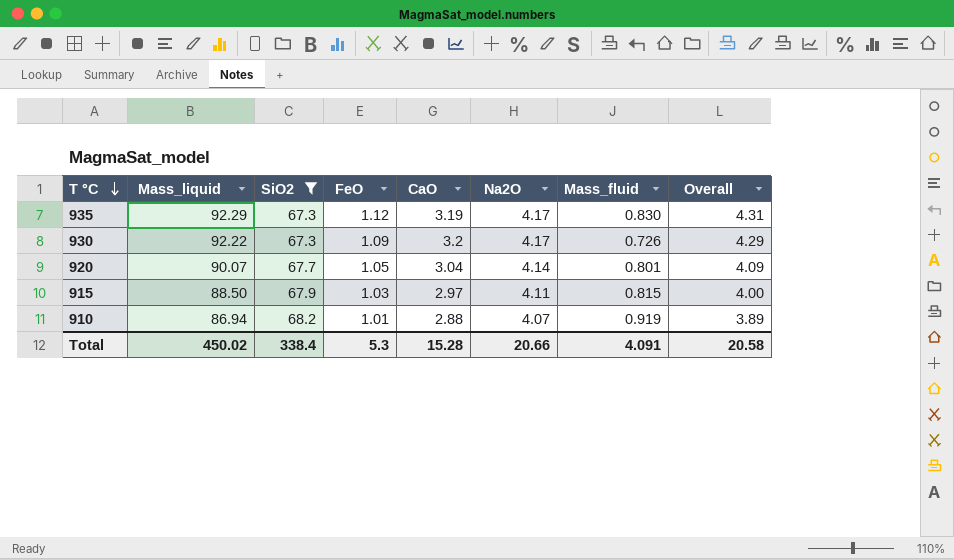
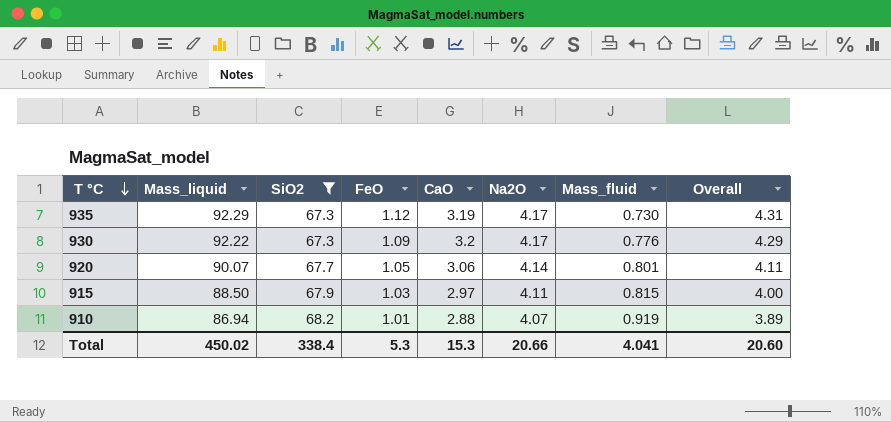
935 | Mass_fluid: 0.830 -> 0.730
930 | Mass_fluid: 0.726 -> 0.776
920 | CaO: 3.04 -> 3.06
920 | Overall: 4.09 -> 4.11
Total | CaO: 15.28 -> 15.3
Total | Mass_fluid: 4.091 -> 4.041
Total | Overall: 20.58 -> 20.60

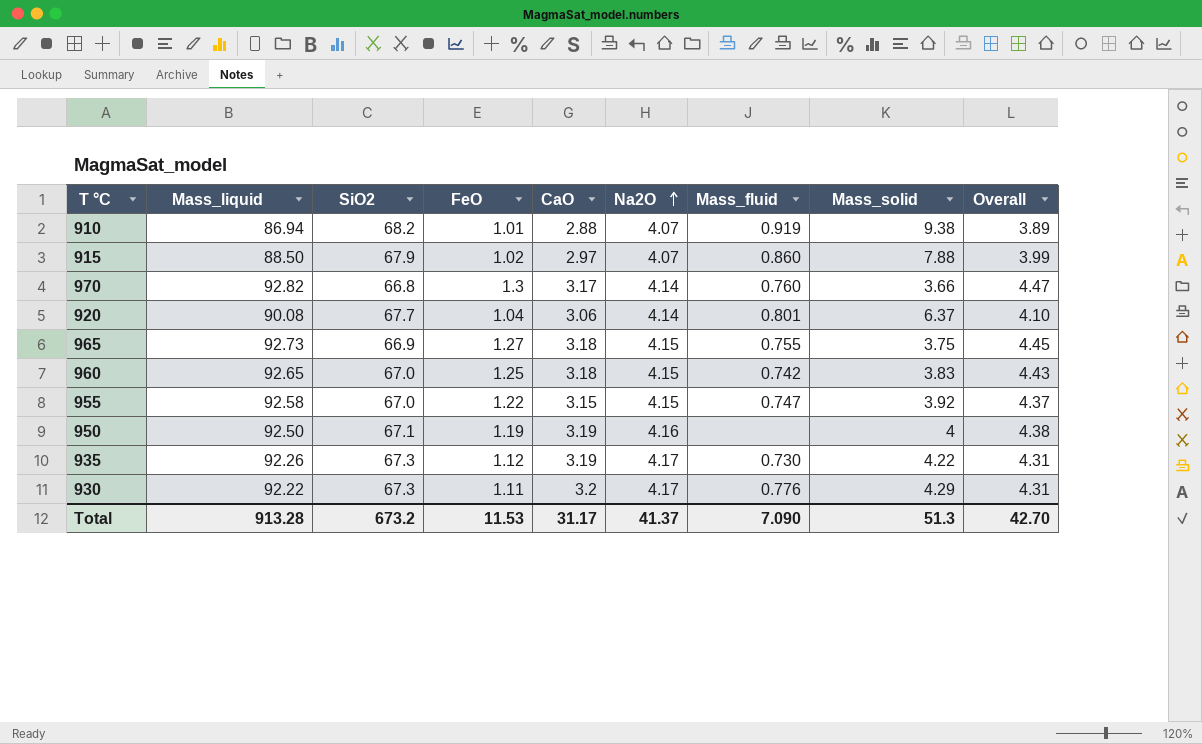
filter: SiO2 >= 67.3 -> none
row order: T °C descending -> Na2O ascending
column Mass_solid | position: none -> 8
915 | FeO: 1.03 -> 1.02
915 | Na2O: 4.11 -> 4.07
915 | Mass_fluid: 0.815 -> 0.860
915 | Overall: 4.00 -> 3.99
920 | Mass_liquid: 90.07 -> 90.08
920 | FeO: 1.05 -> 1.04
920 | Overall: 4.11 -> 4.10
935 | Mass_liquid: 92.29 -> 92.26
930 | FeO: 1.09 -> 1.11
930 | Overall: 4.29 -> 4.31
Total | Mass_liquid: 450.02 -> 913.28
Total | SiO2: 338.4 -> 673.2
Total | FeO: 5.3 -> 11.53
Total | CaO: 15.3 -> 31.17
Total | Na2O: 20.66 -> 41.37
Total | Mass_fluid: 4.041 -> 7.090
Total | Overall: 20.60 -> 42.70

